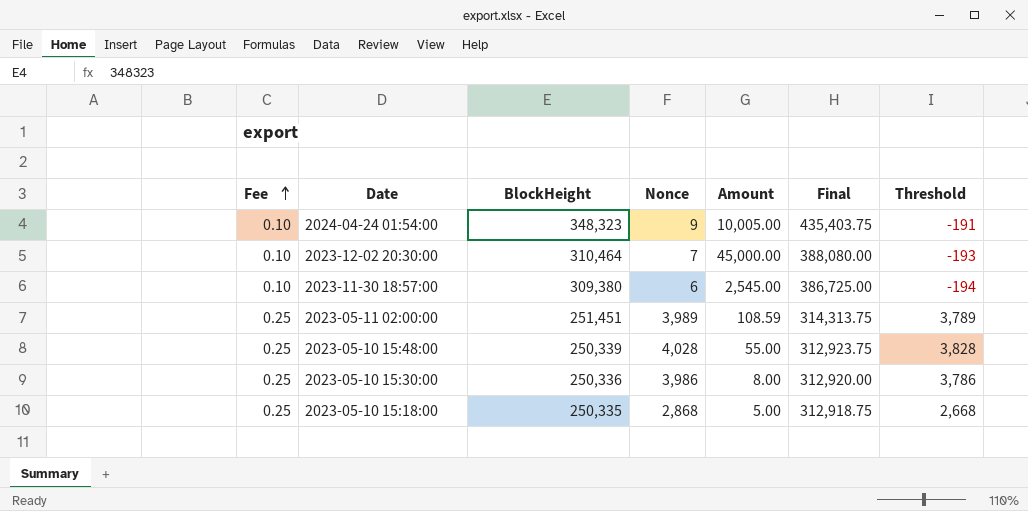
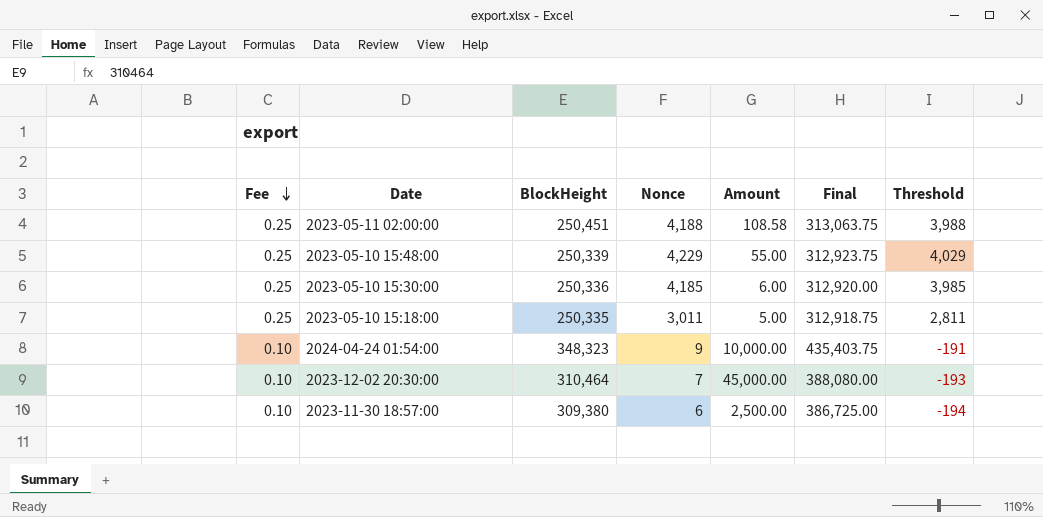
row order: Fee ascending -> Fee descending
2023-05-11 02:00:00 | BlockHeight: 251,451 -> 250,451
2023-05-11 02:00:00 | Nonce: 3,989 -> 4,188
2023-05-11 02:00:00 | Amount: 108.59 -> 108.58
2023-05-11 02:00:00 | Final: 314,313.75 -> 313,063.75
2023-05-11 02:00:00 | Threshold: 3,789 -> 3,988
2023-05-10 15:48:00 | Nonce: 4,028 -> 4,229
2023-05-10 15:48:00 | Threshold: 3,828 -> 4,029
2023-05-10 15:30:00 | Nonce: 3,986 -> 4,185
2023-05-10 15:30:00 | Amount: 8.00 -> 6.00
2023-05-10 15:30:00 | Threshold: 3,786 -> 3,985
2023-05-10 15:18:00 | Nonce: 2,868 -> 3,011
2023-05-10 15:18:00 | Threshold: 2,668 -> 2,811
2024-04-24 01:54:00 | Amount: 10,005.00 -> 10,000.00
2023-11-30 18:57:00 | Amount: 2,545.00 -> 2,500.00

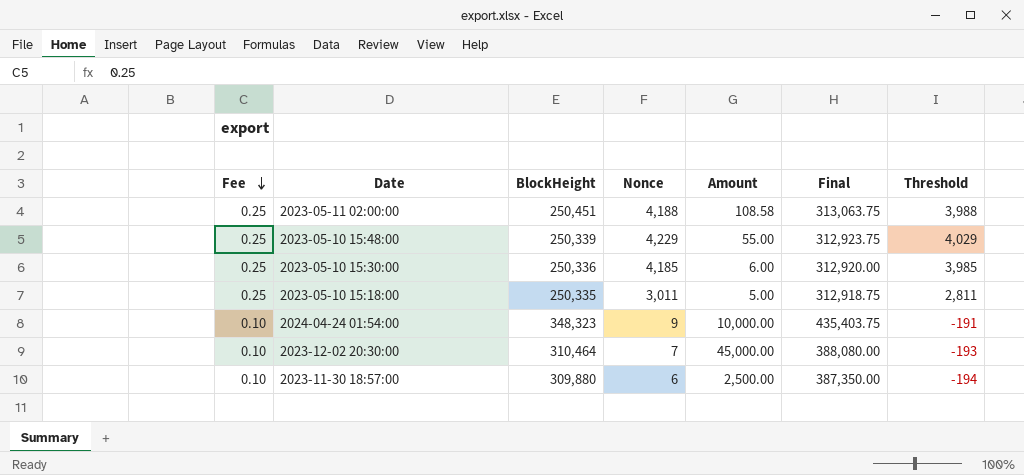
2023-11-30 18:57:00 | BlockHeight: 309,380 -> 309,880
2023-11-30 18:57:00 | Final: 386,725.00 -> 387,350.00

